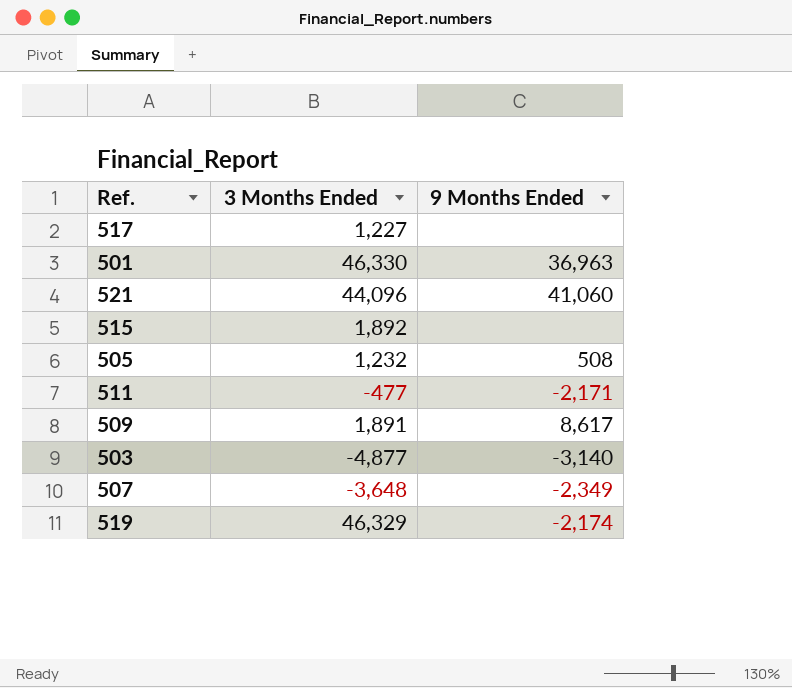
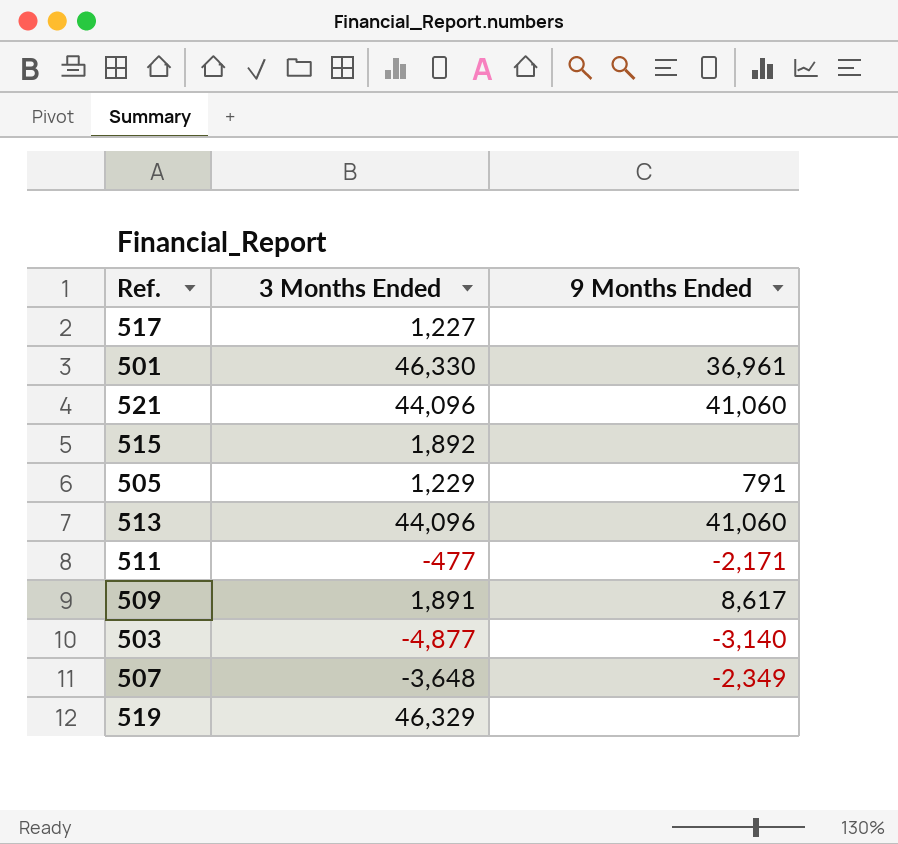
501 | 9 Months Ended: 36,963 -> 36,961
505 | 3 Months Ended: 1,232 -> 1,229
505 | 9 Months Ended: 508 -> 791
row 513: none -> 44,096 | 41,060
519 | 9 Months Ended: -2,174 -> none

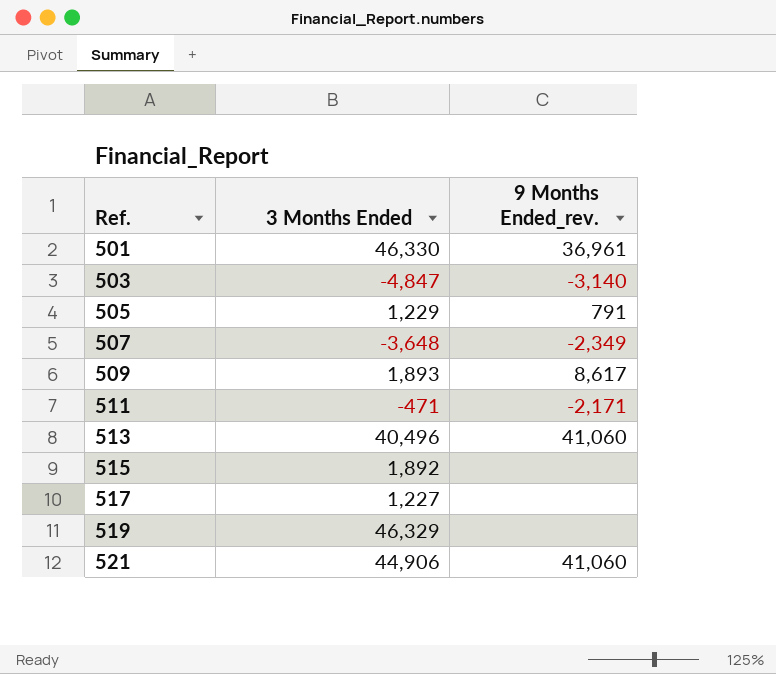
row order: none -> Ref. ascending
column name: 9 Months Ended -> 9 Months Ended_rev.
503 | 3 Months Ended: -4,877 -> -4,847
509 | 3 Months Ended: 1,891 -> 1,893
511 | 3 Months Ended: -477 -> -471
513 | 3 Months Ended: 44,096 -> 40,496
521 | 3 Months Ended: 44,096 -> 44,906

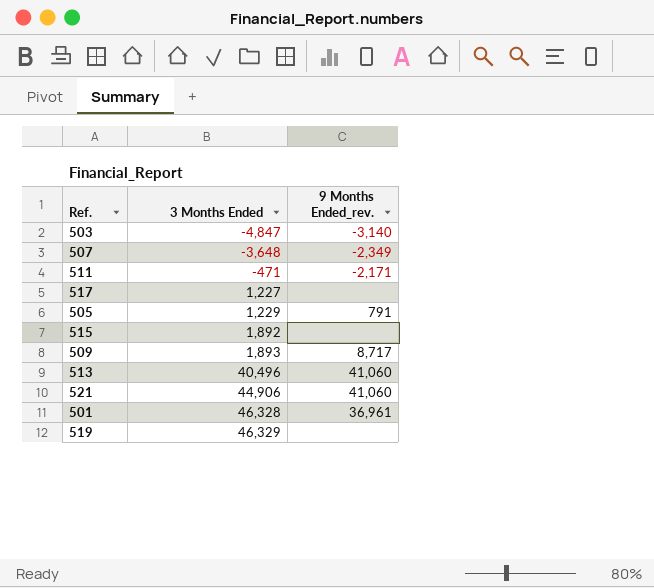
row order: Ref. ascending -> 3 Months Ended ascending
509 | 9 Months Ended_rev.: 8,617 -> 8,717
501 | 3 Months Ended: 46,330 -> 46,328

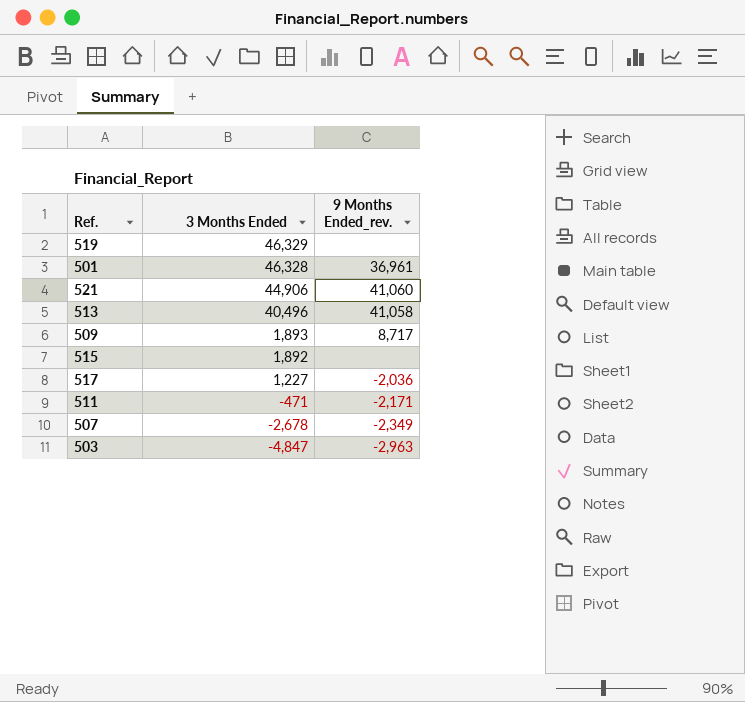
row order: 3 Months Ended ascending -> 3 Months Ended descending
row 505: 1,229 | 791 -> none
513 | 9 Months Ended_rev.: 41,060 -> 41,058
517 | 9 Months Ended_rev.: none -> -2,036
507 | 3 Months Ended: -3,648 -> -2,678
503 | 9 Months Ended_rev.: -3,140 -> -2,963

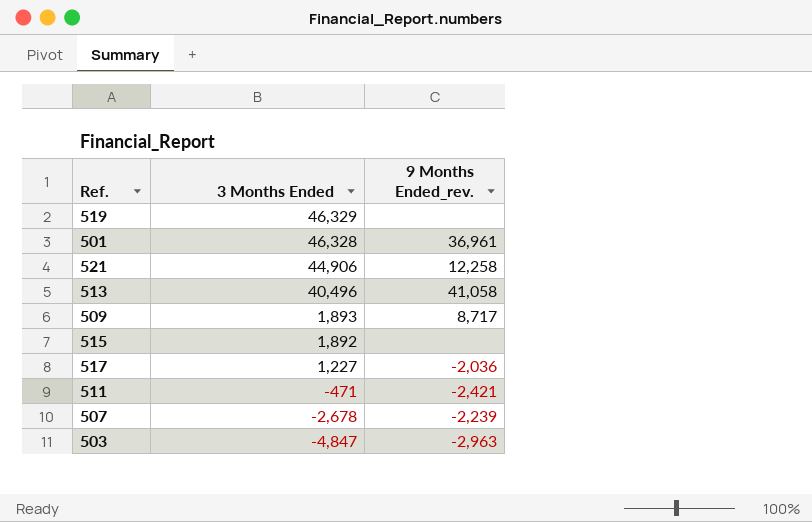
521 | 9 Months Ended_rev.: 41,060 -> 12,258
511 | 9 Months Ended_rev.: -2,171 -> -2,421
507 | 9 Months Ended_rev.: -2,349 -> -2,239

